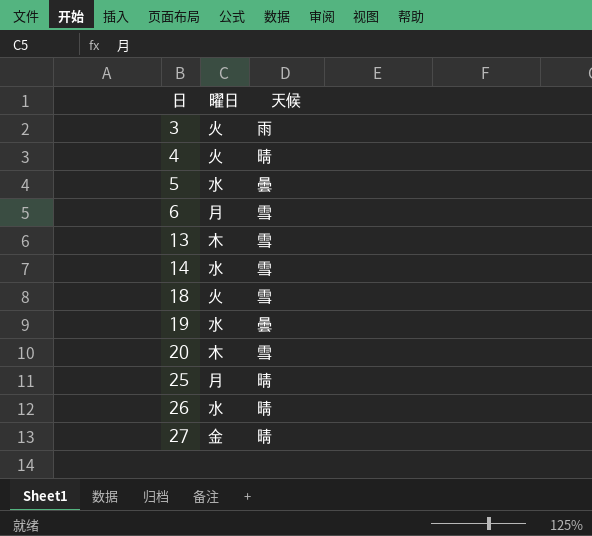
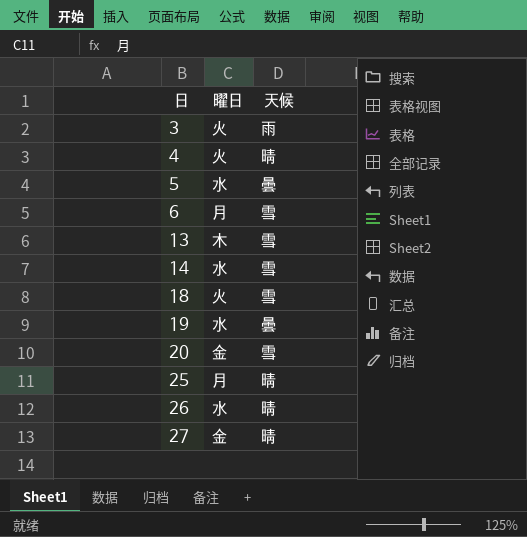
20 | 曜日: 木 -> 金

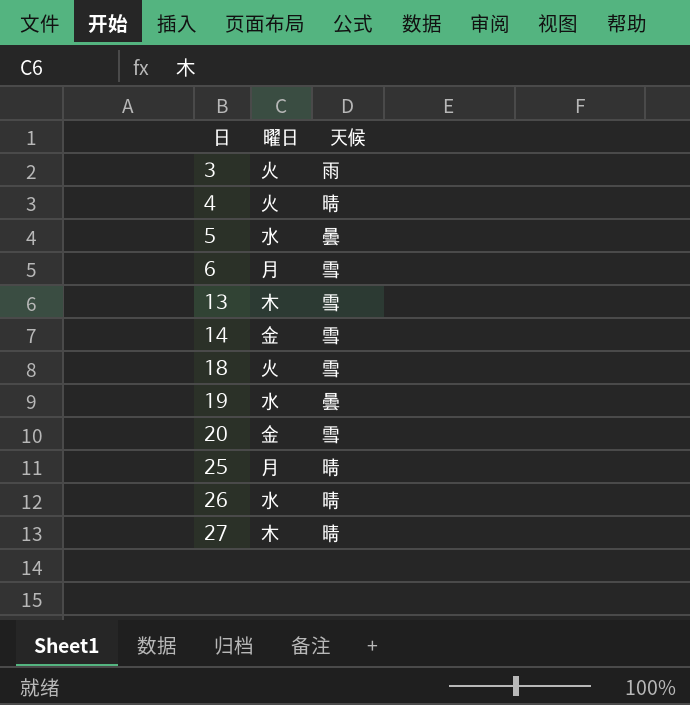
14 | 曜日: 水 -> 金
27 | 曜日: 金 -> 木

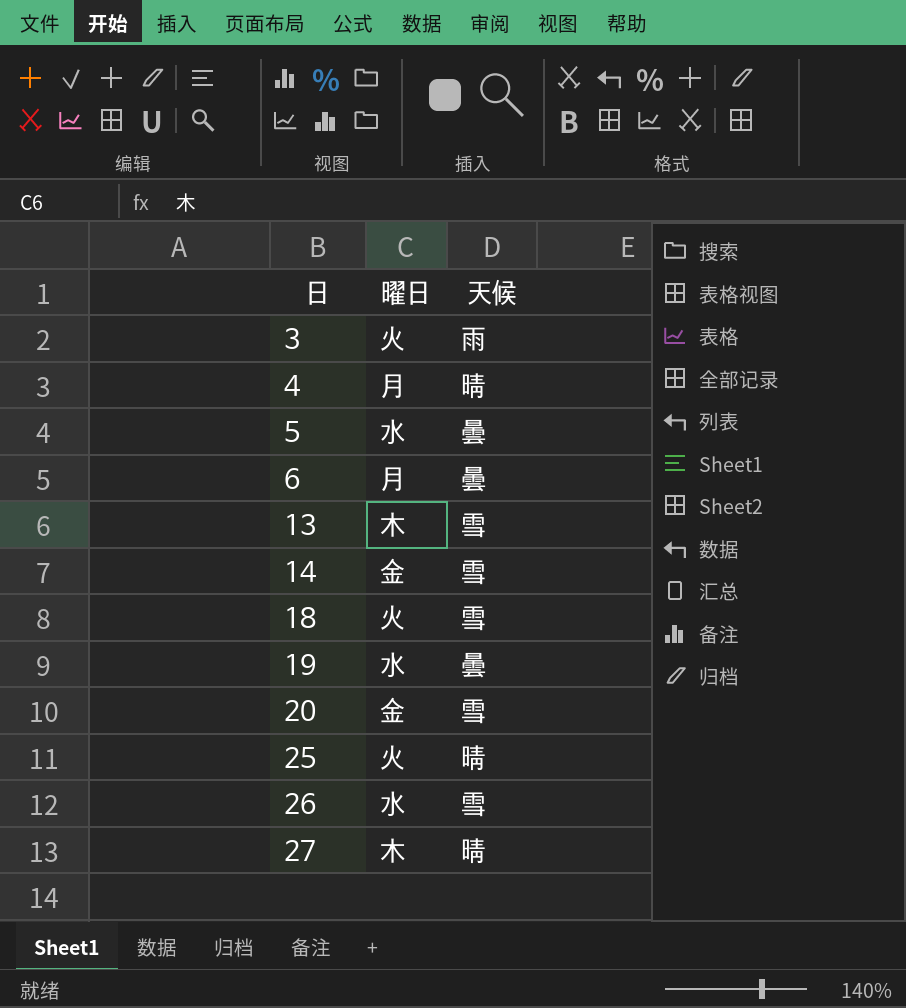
4 | 曜日: 火 -> 月
6 | 天候: 雪 -> 曇
25 | 曜日: 月 -> 火
26 | 天候: 晴 -> 雪

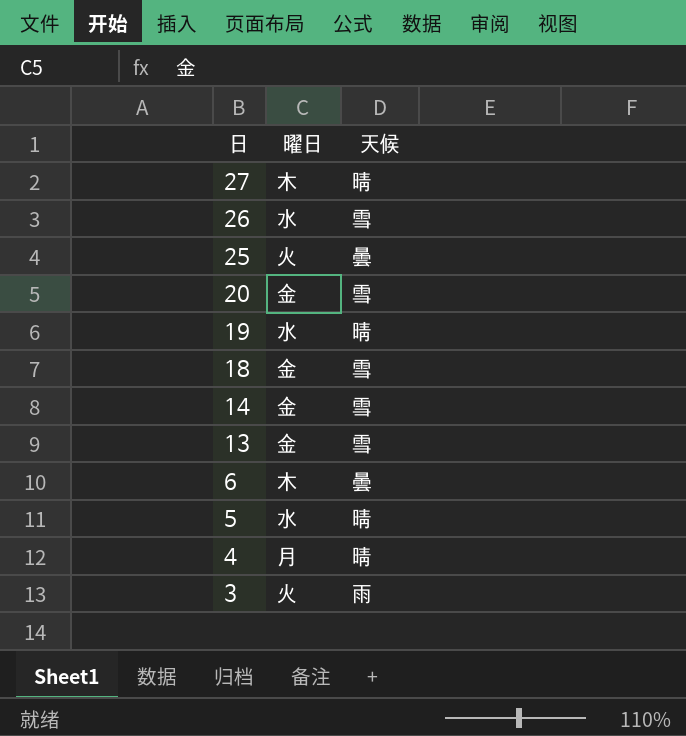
row order: 日 ascending -> 日 descending
25 | 天候: 晴 -> 曇
19 | 天候: 曇 -> 晴
18 | 曜日: 火 -> 金
13 | 曜日: 木 -> 金
6 | 曜日: 月 -> 木
5 | 天候: 曇 -> 晴

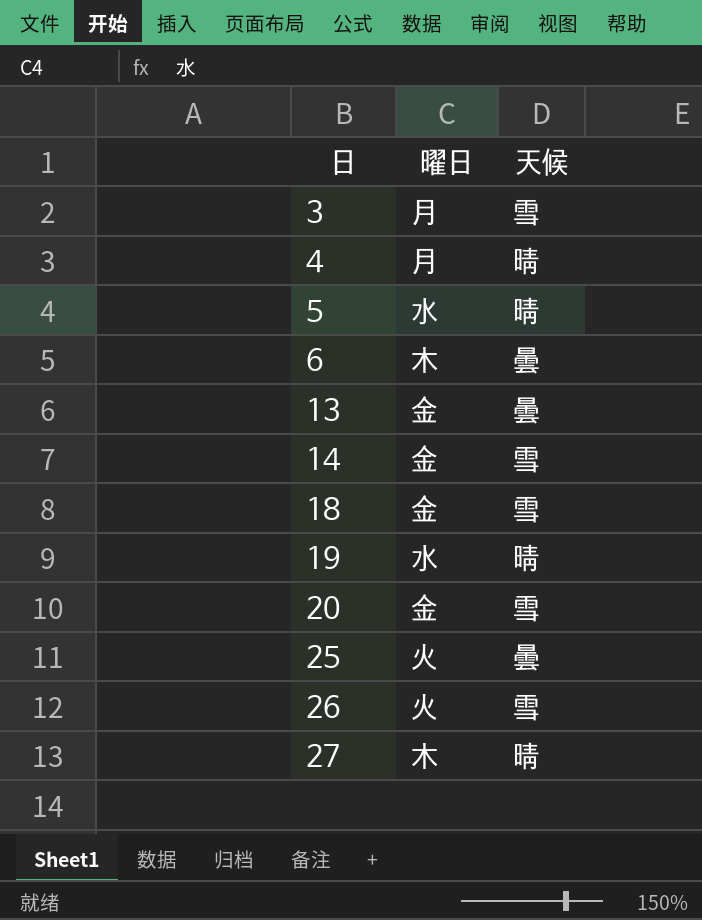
row order: 日 descending -> 日 ascending
3 | 曜日: 火 -> 月
3 | 天候: 雨 -> 雪
13 | 天候: 雪 -> 曇
26 | 曜日: 水 -> 火

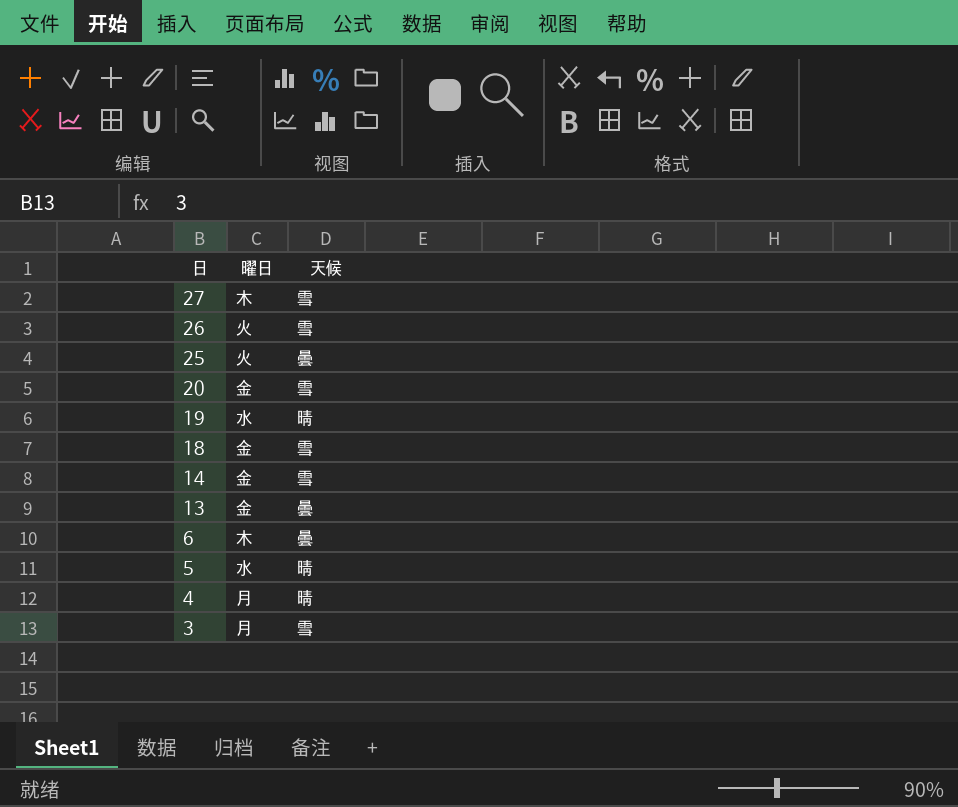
row order: 日 ascending -> 日 descending
27 | 天候: 晴 -> 雪

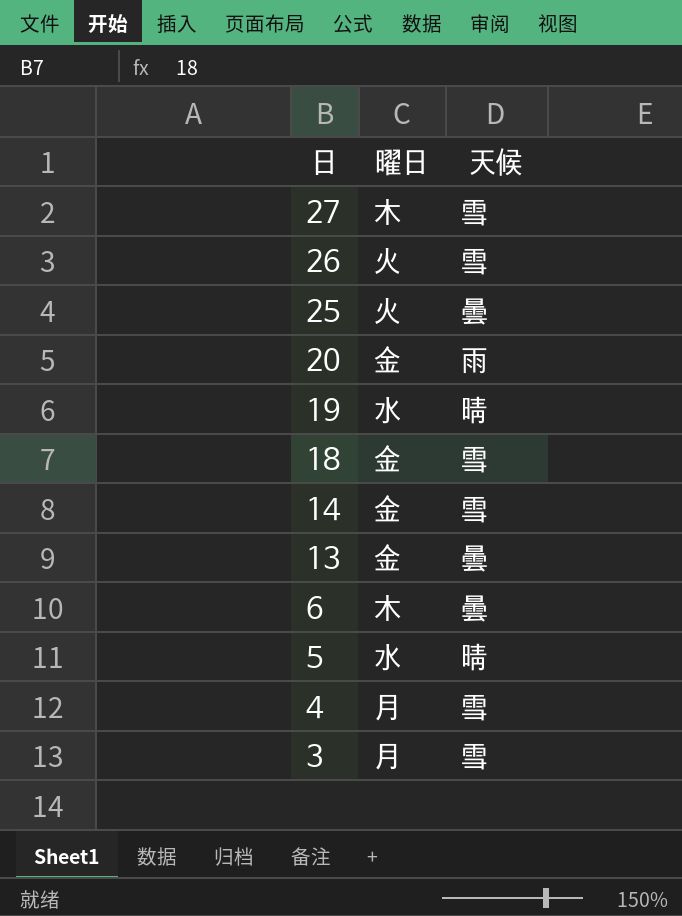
20 | 天候: 雪 -> 雨
4 | 天候: 晴 -> 雪

